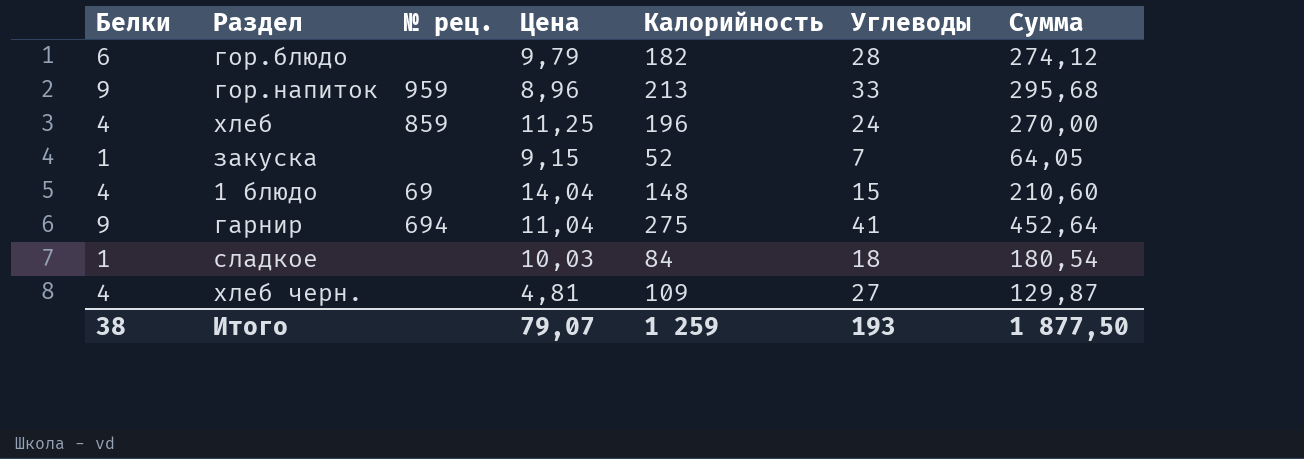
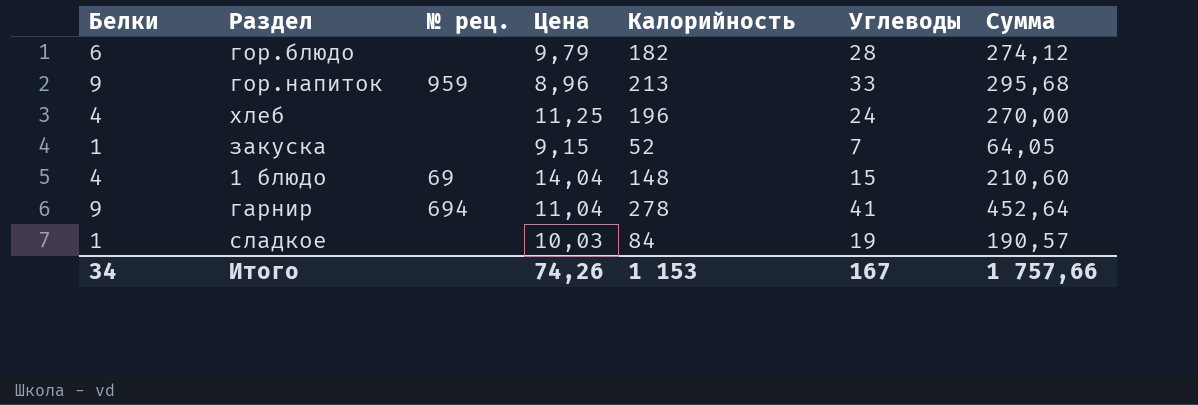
row хлеб черн.: 4 | none | 4,81 | 109 | 27 | 129,87 -> none
хлеб | № рец.: 859 -> none
гарнир | Калорийность: 275 -> 278
сладкое | Углеводы: 18 -> 19
сладкое | Сумма: 180,54 -> 190,57
Итого | Белки: 38 -> 34
Итого | Цена: 79,07 -> 74,26
Итого | Калорийность: 1 259 -> 1 153
Итого | Углеводы: 193 -> 167
Итого | Сумма: 1 877,50 -> 1 757,66

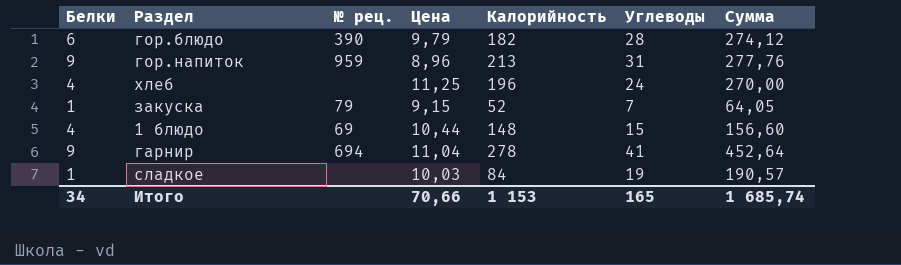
гор.блюдо | № рец.: none -> 390
гор.напиток | Углеводы: 33 -> 31
гор.напиток | Сумма: 295,68 -> 277,76
закуска | № рец.: none -> 79
1 блюдо | Цена: 14,04 -> 10,44
1 блюдо | Сумма: 210,60 -> 156,60
Итого | Цена: 74,26 -> 70,66
Итого | Углеводы: 167 -> 165
Итого | Сумма: 1 757,66 -> 1 685,74

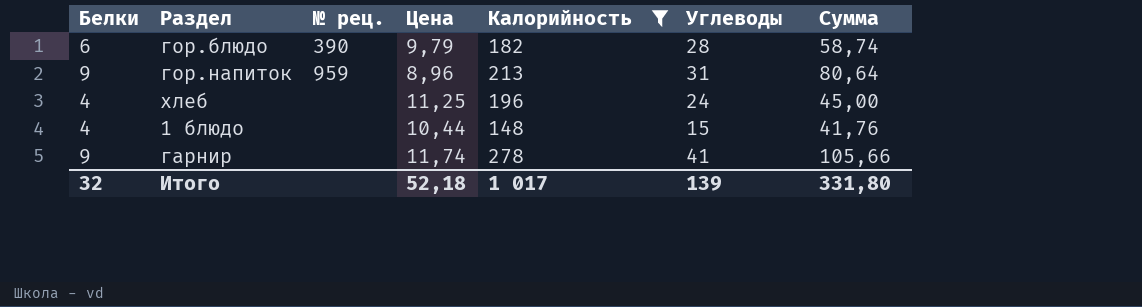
filter: none -> Калорийность >= 148
column Сумма | formula: [Цена] * [Углеводы] -> [Белки] * [Цена]
1 блюдо | № рец.: 69 -> none
гарнир | № рец.: 694 -> none
гарнир | Цена: 11,04 -> 11,74
Итого | Белки: 34 -> 32
Итого | Цена: 70,66 -> 52,18
Итого | Калорийность: 1 153 -> 1 017
Итого | Углеводы: 165 -> 139
Итого | Сумма: 1 685,74 -> 331,80

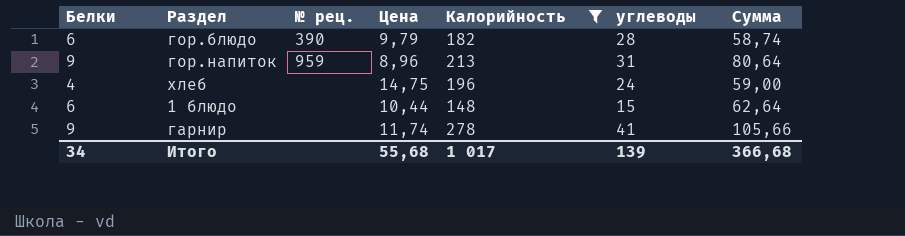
column name: Углеводы -> углеводы
хлеб | Цена: 11,25 -> 14,75
хлеб | Сумма: 45,00 -> 59,00
1 блюдо | Белки: 4 -> 6
1 блюдо | Сумма: 41,76 -> 62,64
Итого | Белки: 32 -> 34
Итого | Цена: 52,18 -> 55,68
Итого | Сумма: 331,80 -> 366,68

